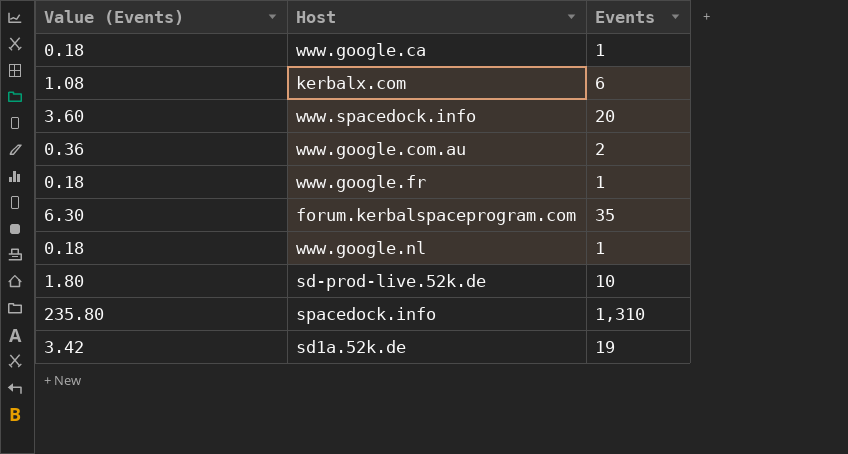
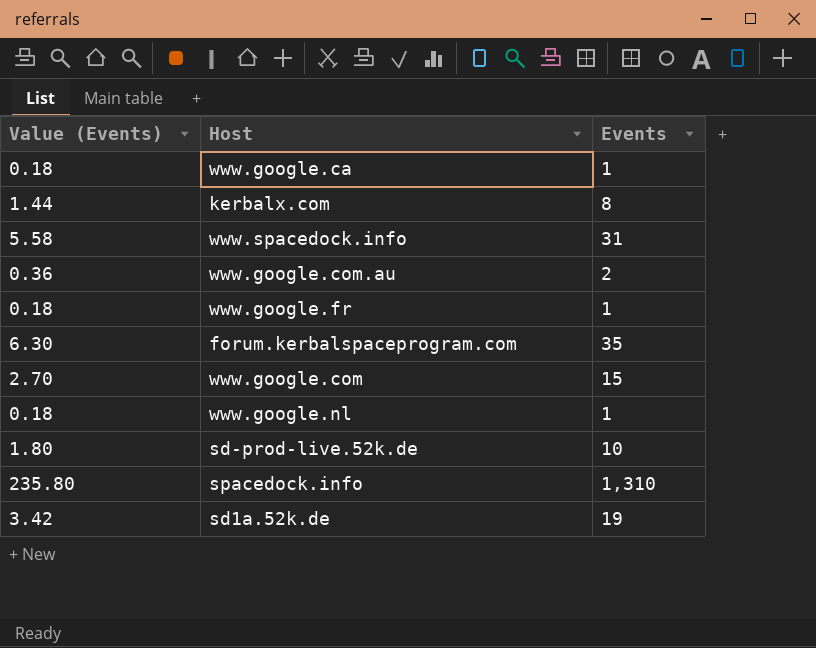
kerbalx.com | Value (Events): 1.08 -> 1.44
kerbalx.com | Events: 6 -> 8
www.spacedock.info | Value (Events): 3.60 -> 5.58
www.spacedock.info | Events: 20 -> 31
row www.google.com: none -> 2.70 | 15

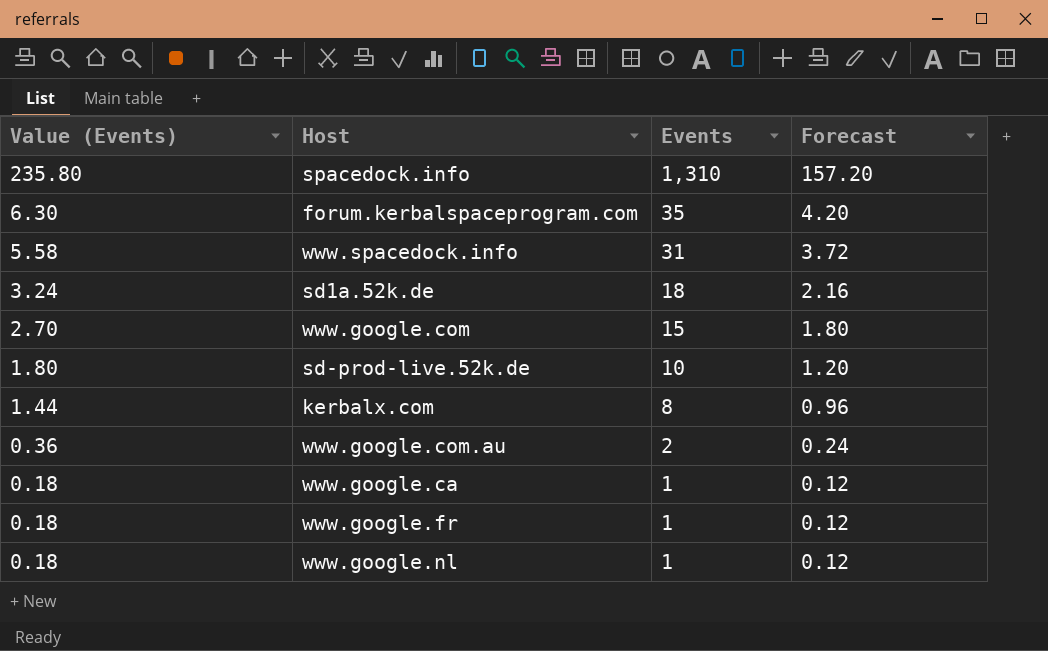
row order: none -> Value (Events) descending
column Forecast | formula: none -> [Events] * 0.12
sd1a.52k.de | Value (Events): 3.42 -> 3.24
sd1a.52k.de | Events: 19 -> 18

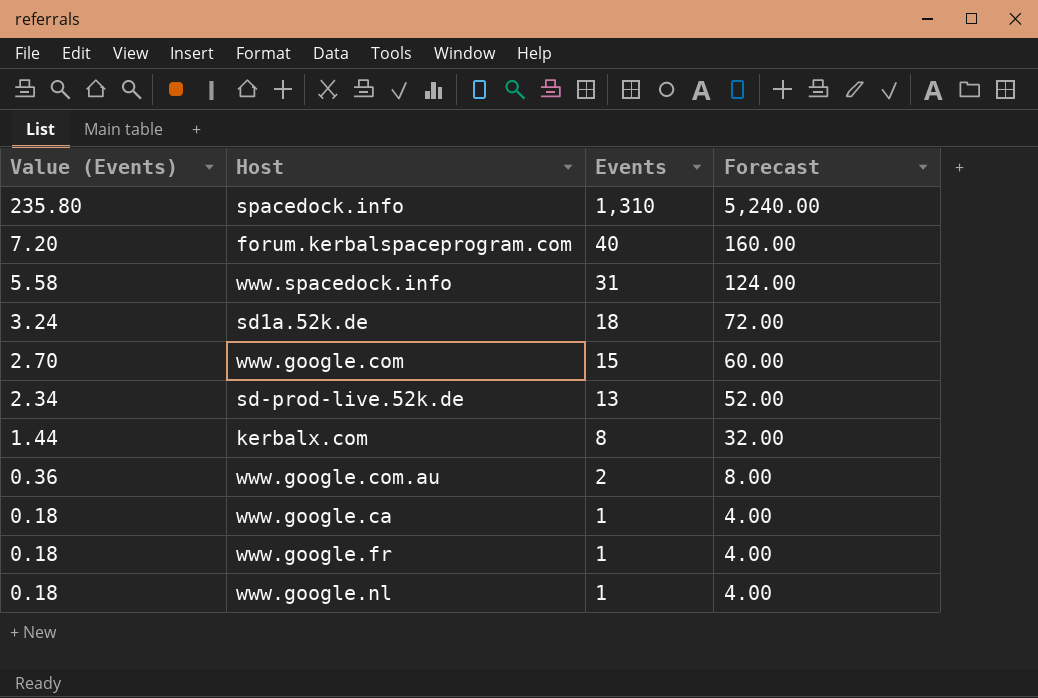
column Forecast | formula: [Events] * 0.12 -> [Events] * 4
forum.kerbalspaceprogram.com | Value (Events): 6.30 -> 7.20
forum.kerbalspaceprogram.com | Events: 35 -> 40
sd-prod-live.52k.de | Value (Events): 1.80 -> 2.34
sd-prod-live.52k.de | Events: 10 -> 13

